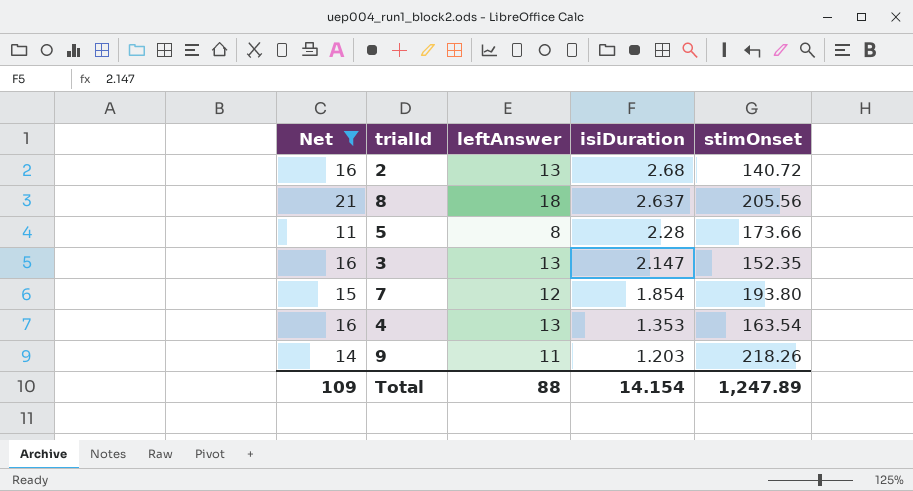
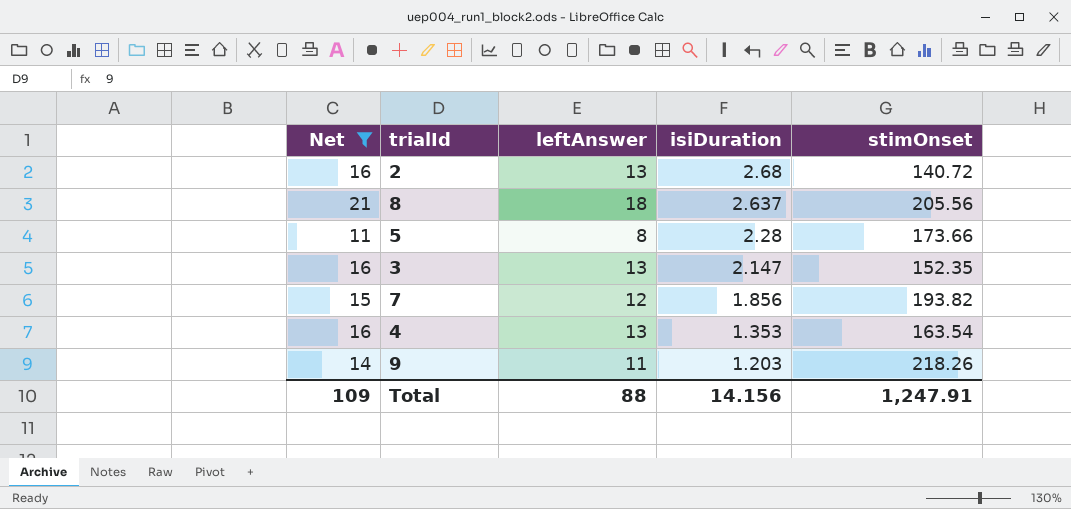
7 | isiDuration: 1.854 -> 1.856
7 | stimOnset: 193.80 -> 193.82
Total | isiDuration: 14.154 -> 14.156
Total | stimOnset: 1,247.89 -> 1,247.91

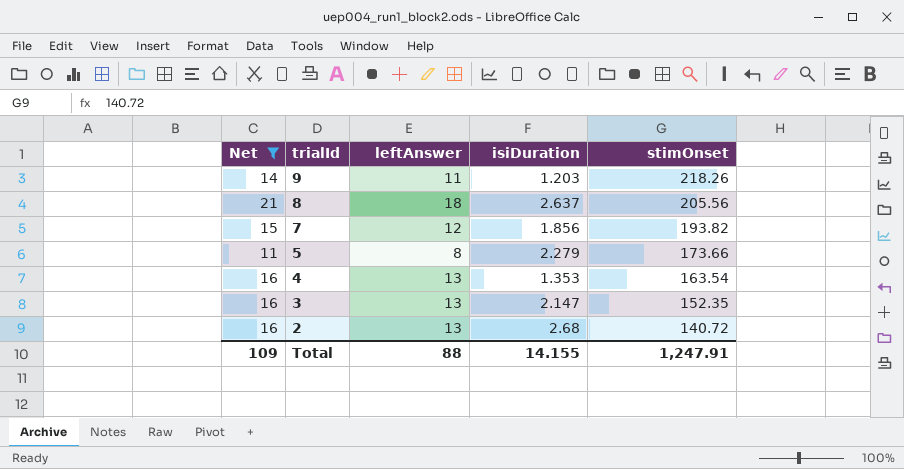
row order: isiDuration descending -> trialId descending
5 | isiDuration: 2.28 -> 2.279
Total | isiDuration: 14.156 -> 14.155

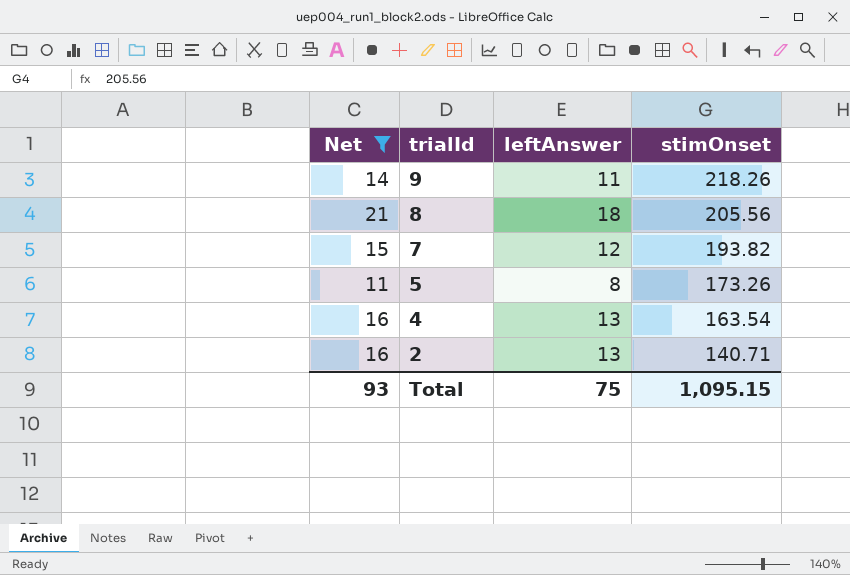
column isiDuration | position: 4 -> none
row 3: 16 | 13 | 2.147 | 152.35 -> none
5 | stimOnset: 173.66 -> 173.26
2 | stimOnset: 140.72 -> 140.71
Total | Net: 109 -> 93
Total | leftAnswer: 88 -> 75
Total | stimOnset: 1,247.91 -> 1,095.15

